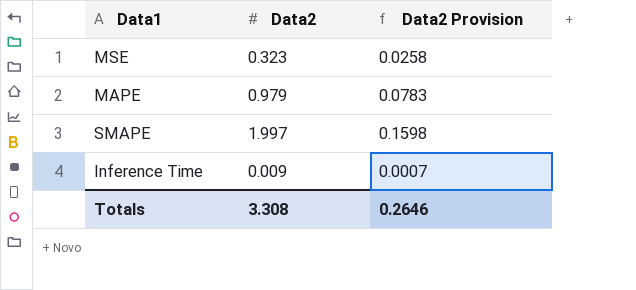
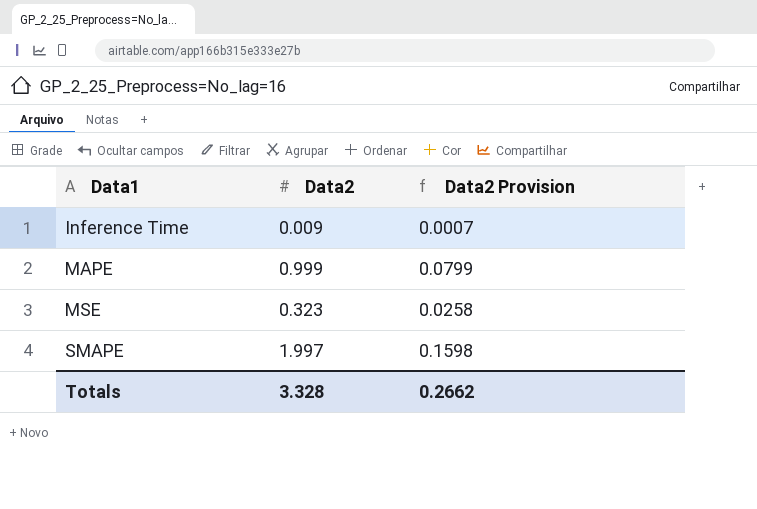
row order: none -> Data1 ascending
MAPE | Data2: 0.979 -> 0.999
MAPE | Data2 Provision: 0.0783 -> 0.0799
Totals | Data2: 3.308 -> 3.328
Totals | Data2 Provision: 0.2646 -> 0.2662

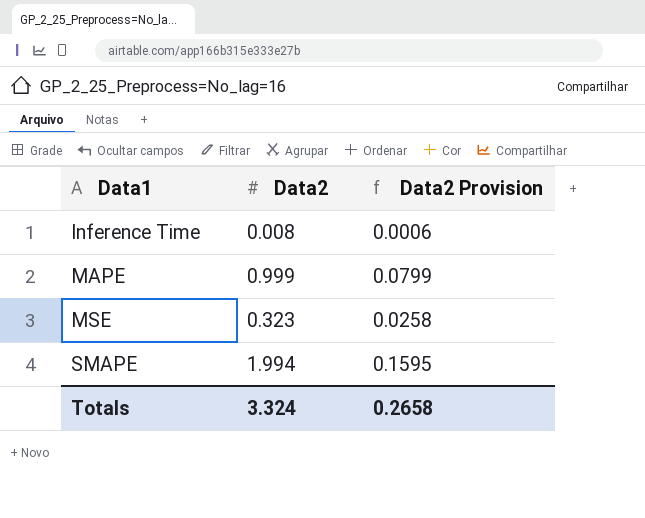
Inference Time | Data2: 0.009 -> 0.008
Inference Time | Data2 Provision: 0.0007 -> 0.0006
SMAPE | Data2: 1.997 -> 1.994
SMAPE | Data2 Provision: 0.1598 -> 0.1595
Totals | Data2: 3.328 -> 3.324
Totals | Data2 Provision: 0.2662 -> 0.2658

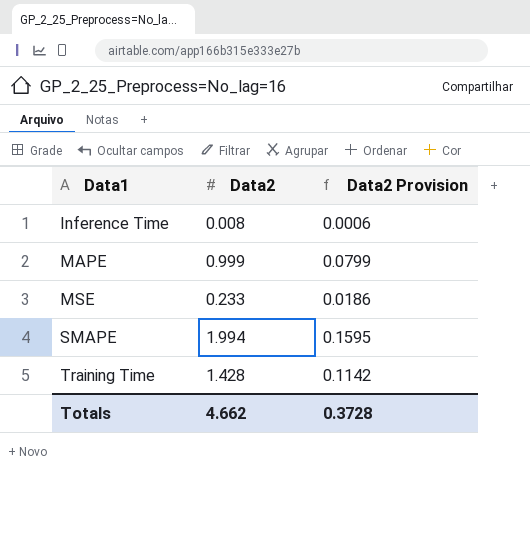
MSE | Data2: 0.323 -> 0.233
MSE | Data2 Provision: 0.0258 -> 0.0186
row Training Time: none -> 1.428 | 0.1142
Totals | Data2: 3.324 -> 4.662
Totals | Data2 Provision: 0.2658 -> 0.3728

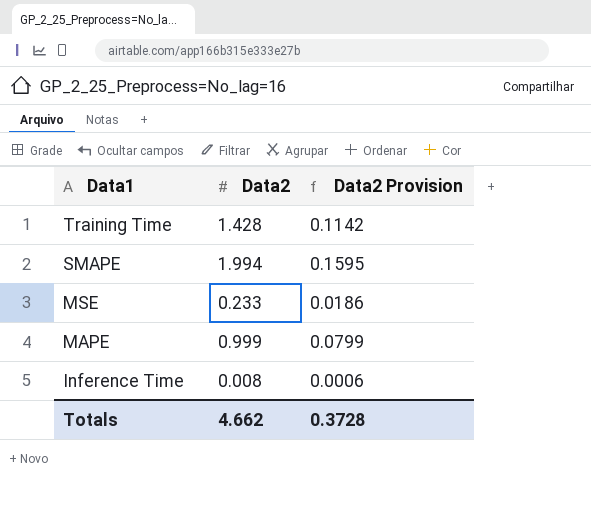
row order: Data1 ascending -> Data1 descending

